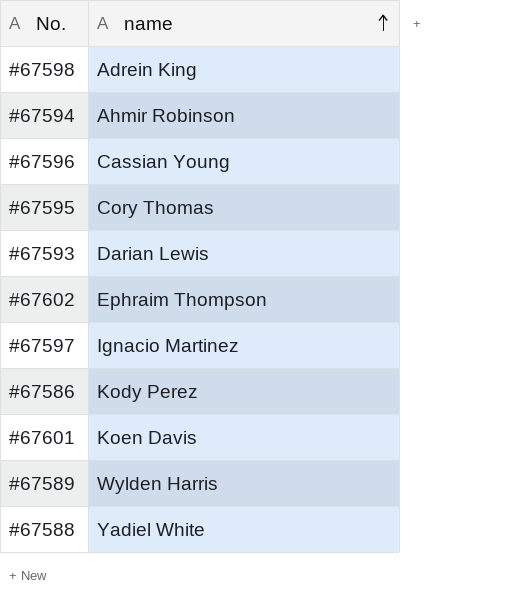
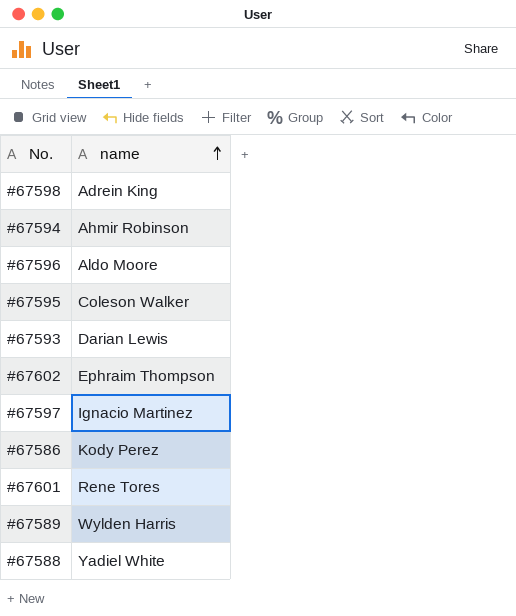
#67596 | name: Cassian Young -> Aldo Moore
#67595 | name: Cory Thomas -> Coleson Walker
#67601 | name: Koen Davis -> Rene Tores

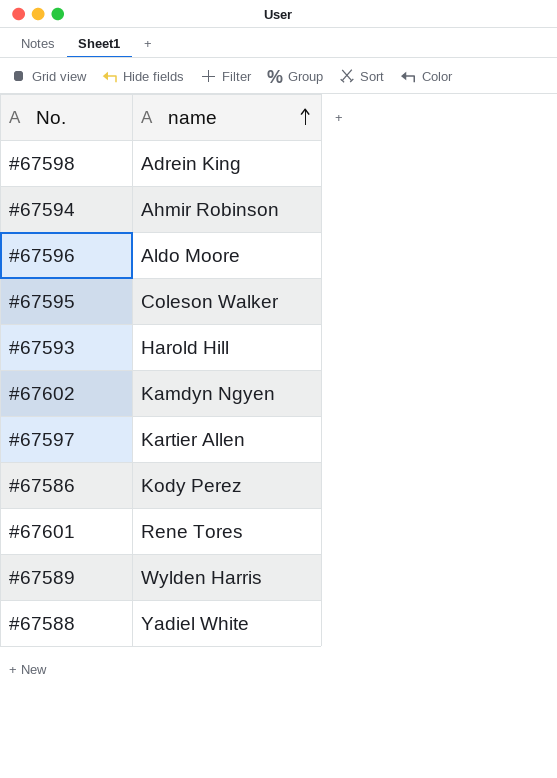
#67593 | name: Darian Lewis -> Harold Hill
#67602 | name: Ephraim Thompson -> Kamdyn Ngyen
#67597 | name: Ignacio Martinez -> Kartier Allen

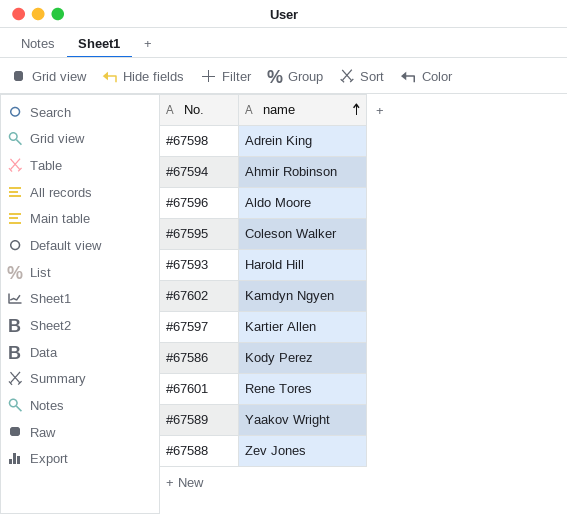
#67589 | name: Wylden Harris -> Yaakov Wright
#67588 | name: Yadiel White -> Zev Jones

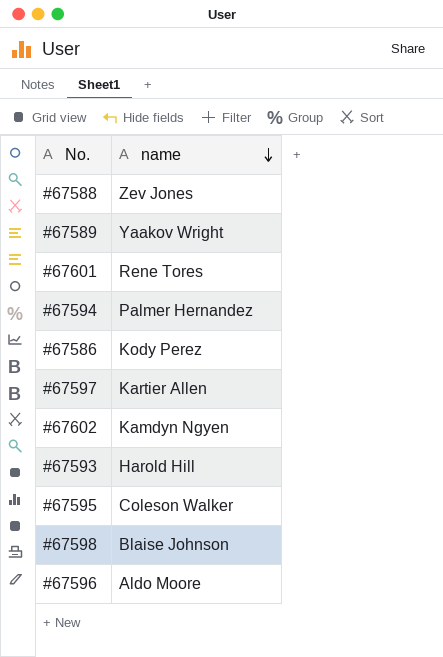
row order: name ascending -> name descending
#67594 | name: Ahmir Robinson -> Palmer Hernandez
#67598 | name: Adrein King -> Blaise Johnson

